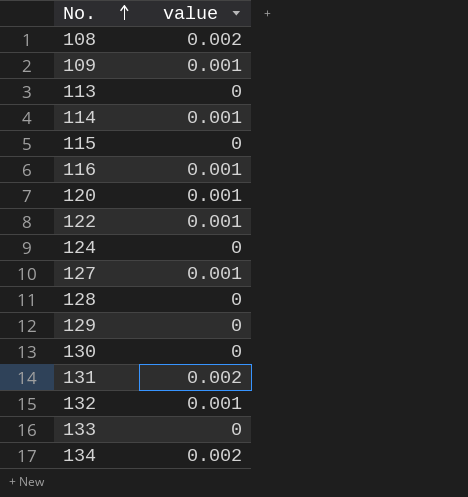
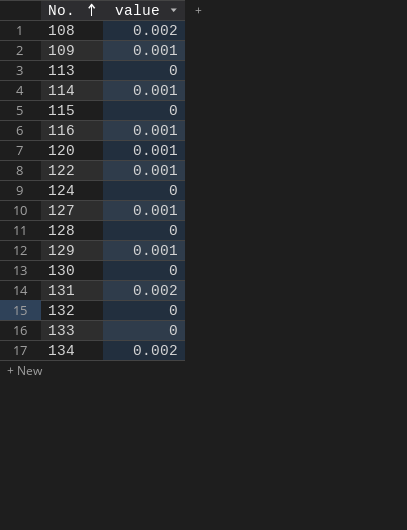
129 | value: 0 -> 0.001
132 | value: 0.001 -> 0

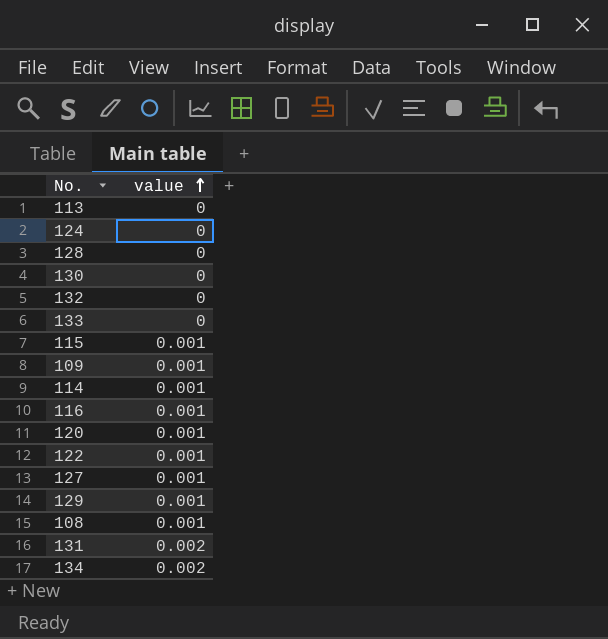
row order: No. ascending -> value ascending
115 | value: 0 -> 0.001
108 | value: 0.002 -> 0.001

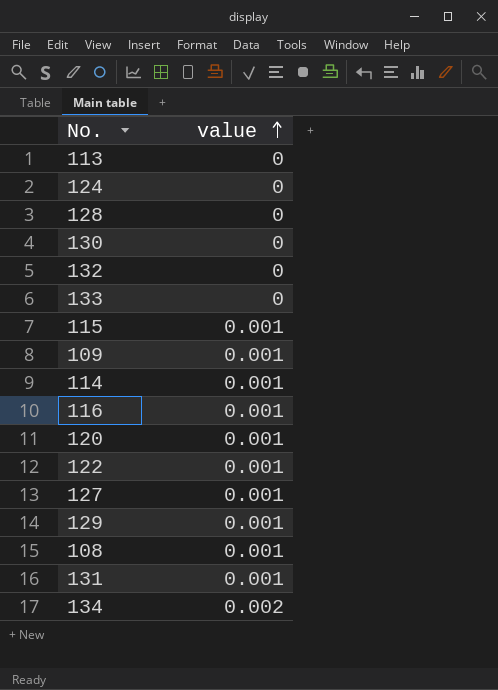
131 | value: 0.002 -> 0.001

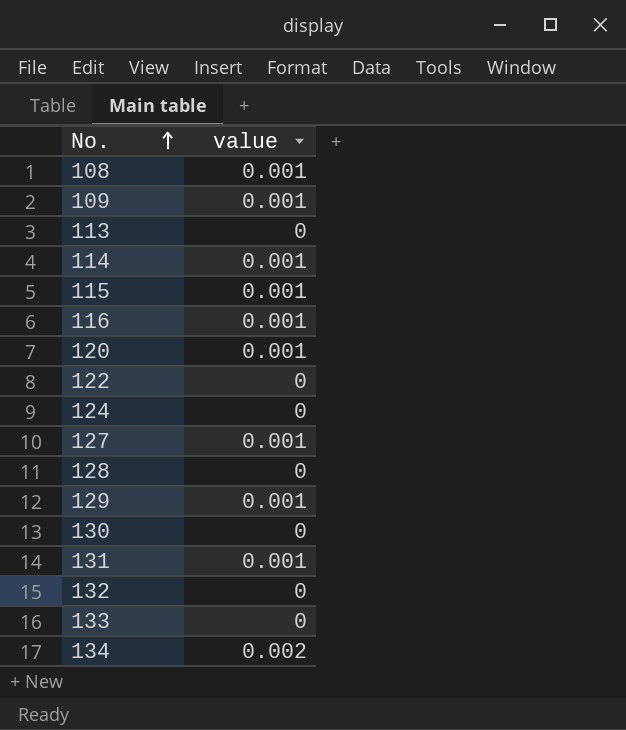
row order: value ascending -> No. ascending
122 | value: 0.001 -> 0

